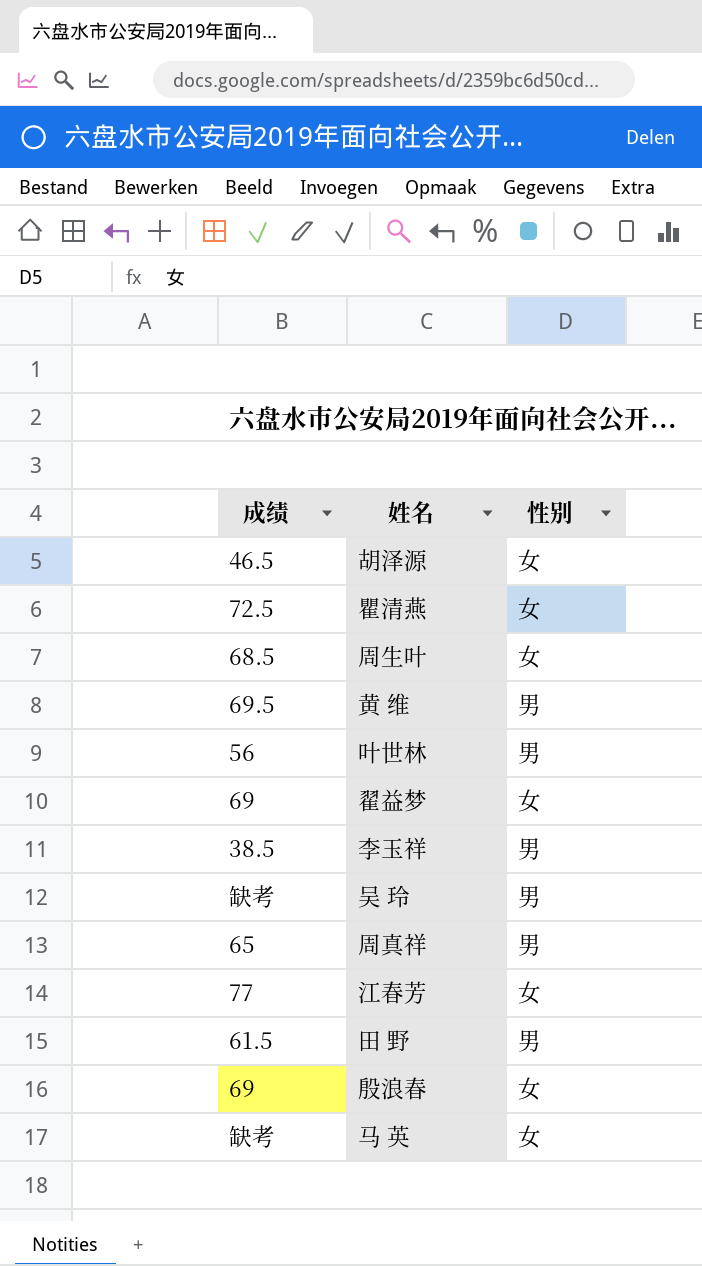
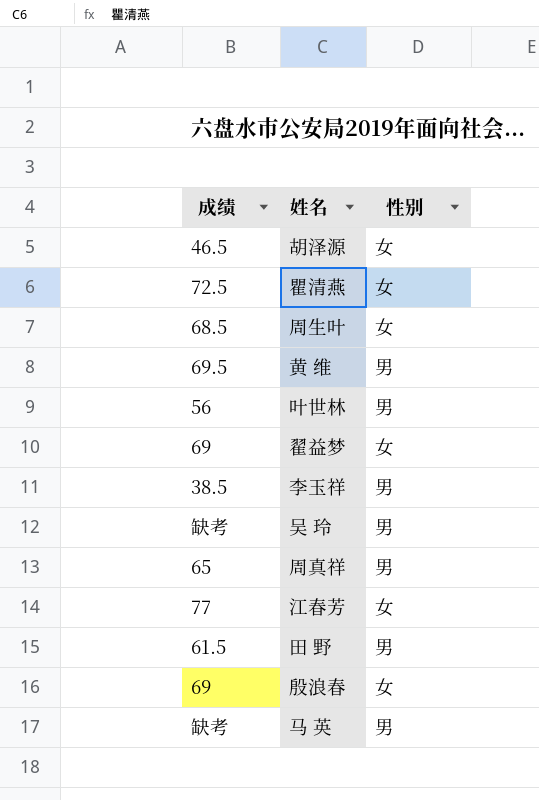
马 英 | 性别: 女 -> 男

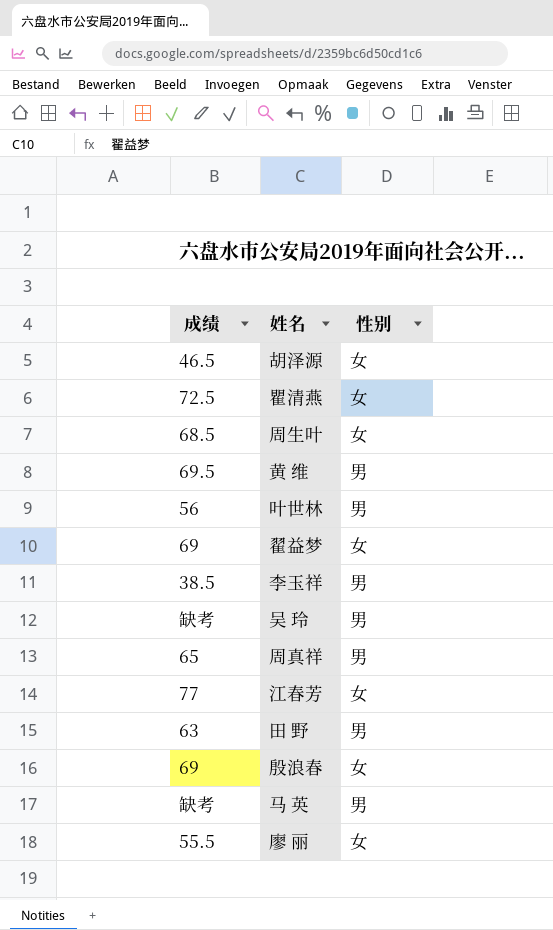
田 野 | 成绩: 61.5 -> 63
row 廖 丽: none -> 55.5 | 女

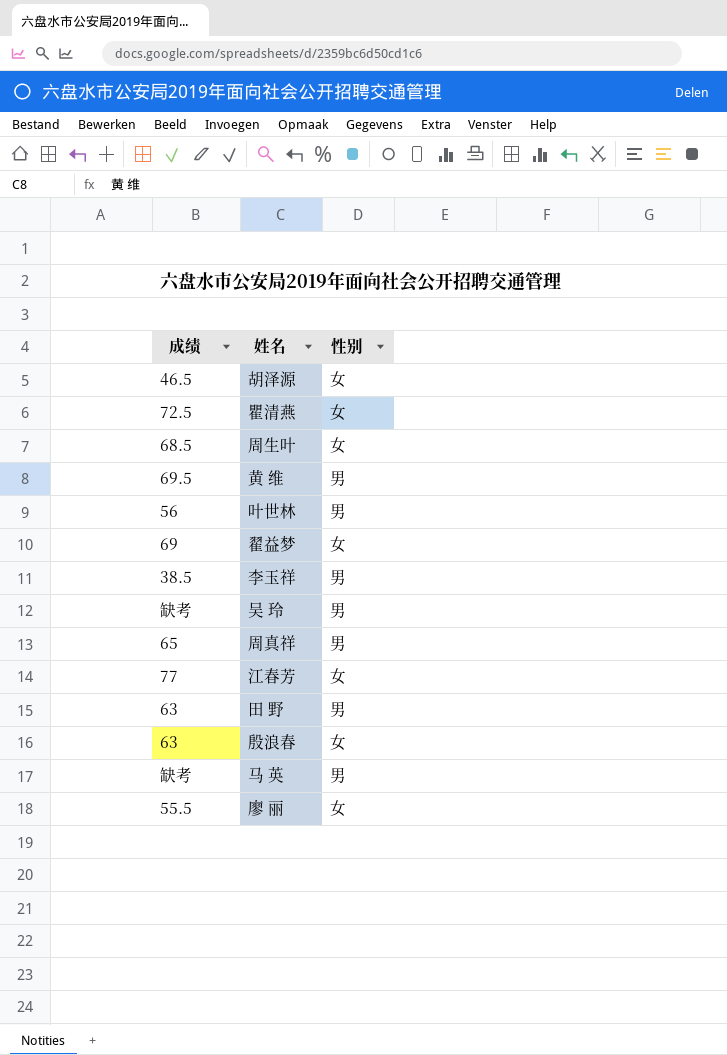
殷浪春 | 成绩: 69 -> 63

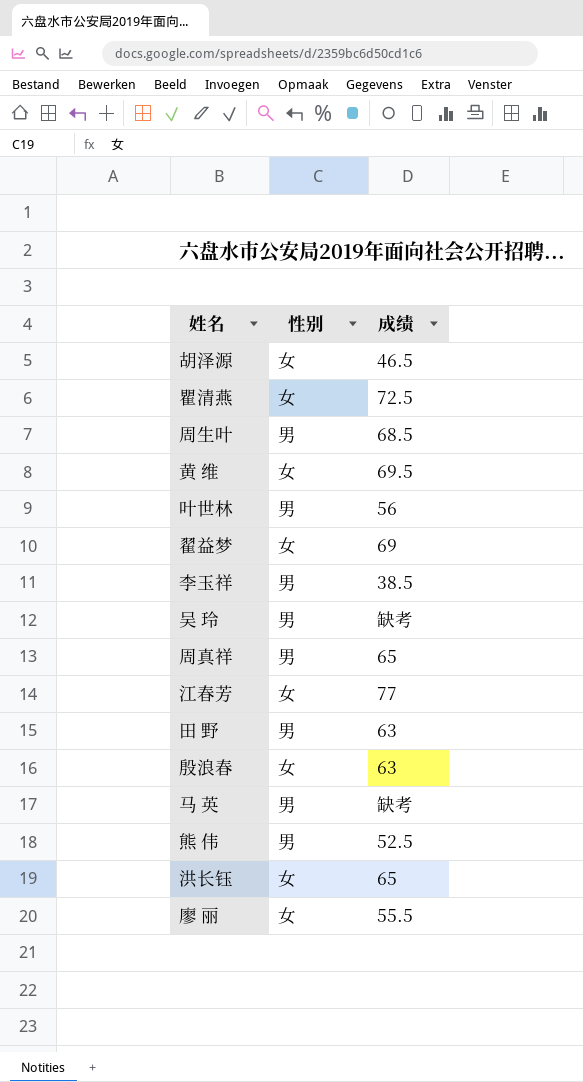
column 成绩 | position: 1 -> 3
周生叶 | 性别: 女 -> 男
黄 维 | 性别: 男 -> 女
row 熊 伟: none -> 男 | 52.5
row 洪长钰: none -> 女 | 65

